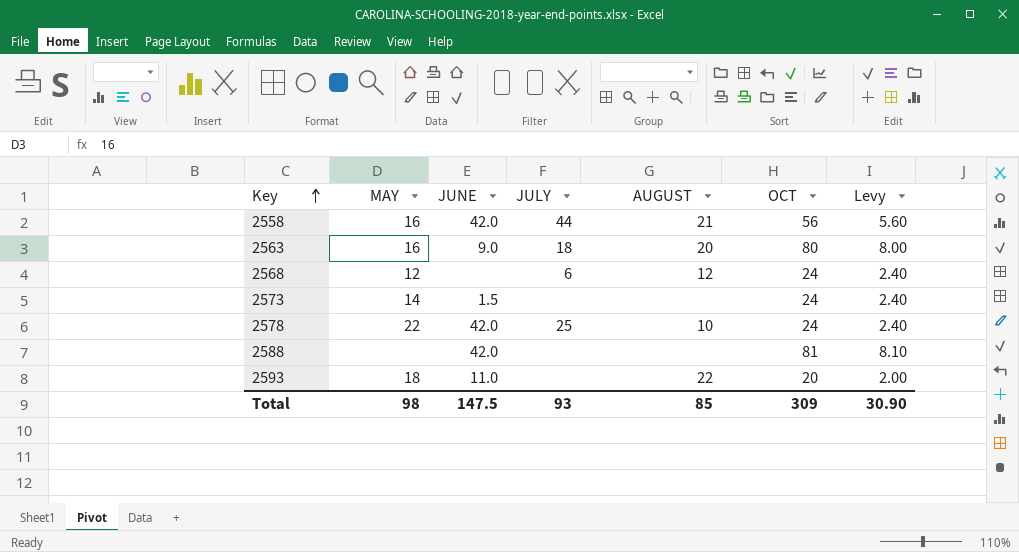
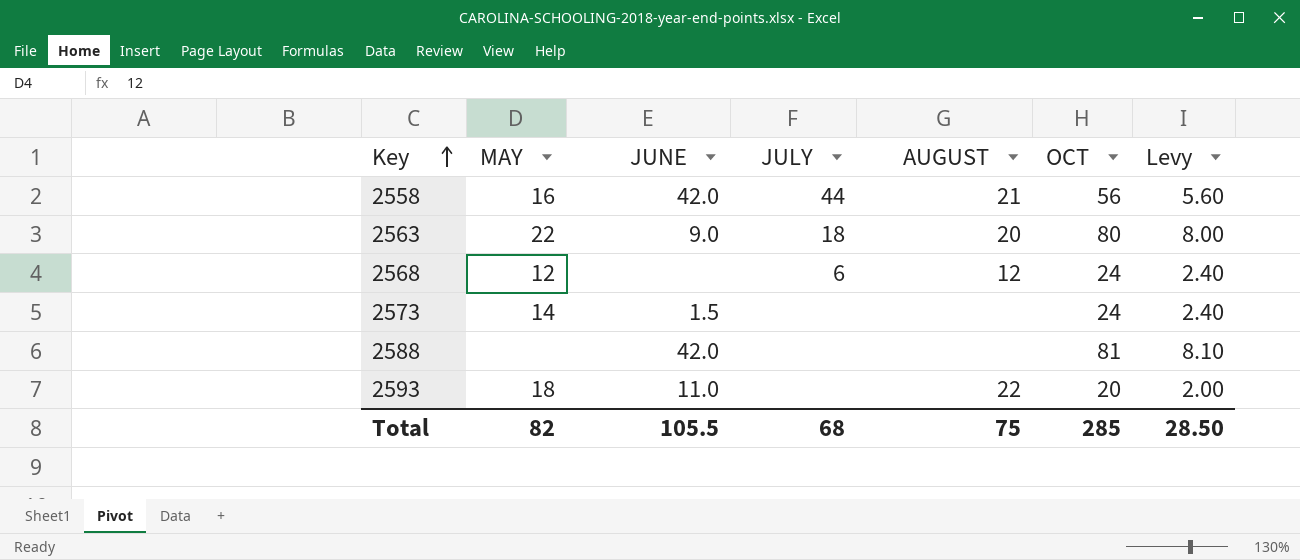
row 2578: 22 | 42.0 | 25 | 10 | 24 | 2.40 -> none
2563 | MAY: 16 -> 22
Total | MAY: 98 -> 82
Total | JUNE: 147.5 -> 105.5
Total | JULY: 93 -> 68
Total | AUGUST: 85 -> 75
Total | OCT: 309 -> 285
Total | Levy: 30.90 -> 28.50

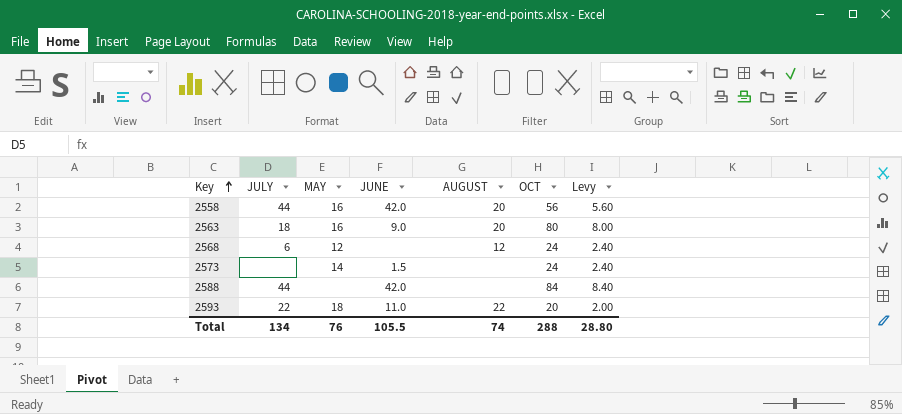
column JULY | position: 4 -> 2
2558 | AUGUST: 21 -> 20
2563 | MAY: 22 -> 16
2588 | JULY: none -> 44
2588 | OCT: 81 -> 84
2588 | Levy: 8.10 -> 8.40
2593 | JULY: none -> 22
Total | JULY: 68 -> 134
Total | MAY: 82 -> 76
Total | AUGUST: 75 -> 74
Total | OCT: 285 -> 288
Total | Levy: 28.50 -> 28.80

